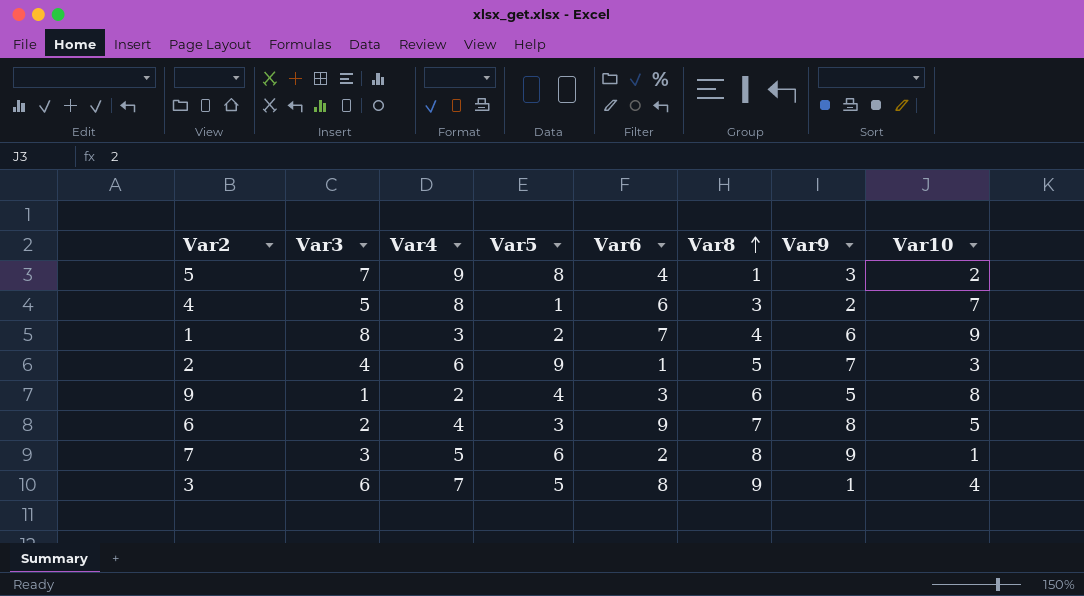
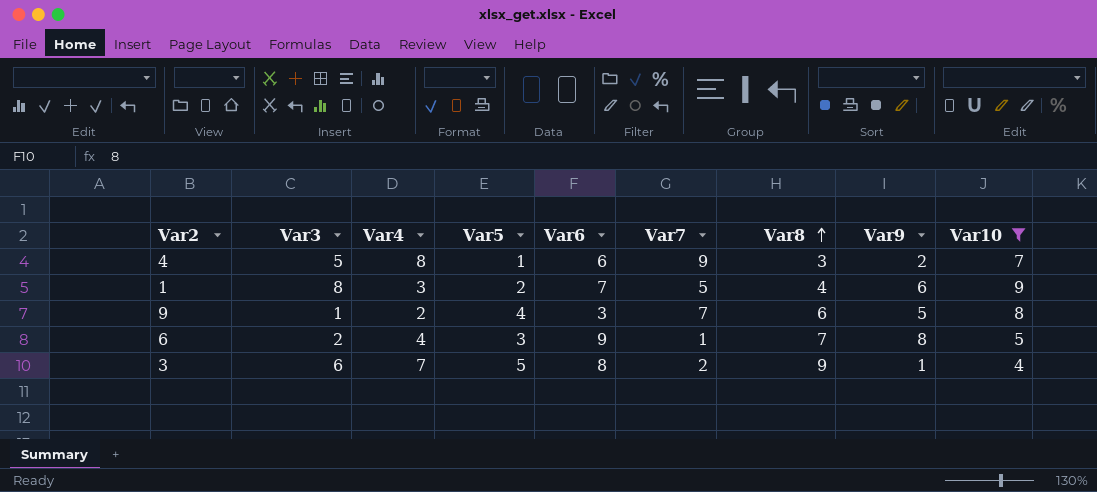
filter: none -> Var10 >= 4
column Var7 | position: none -> 6

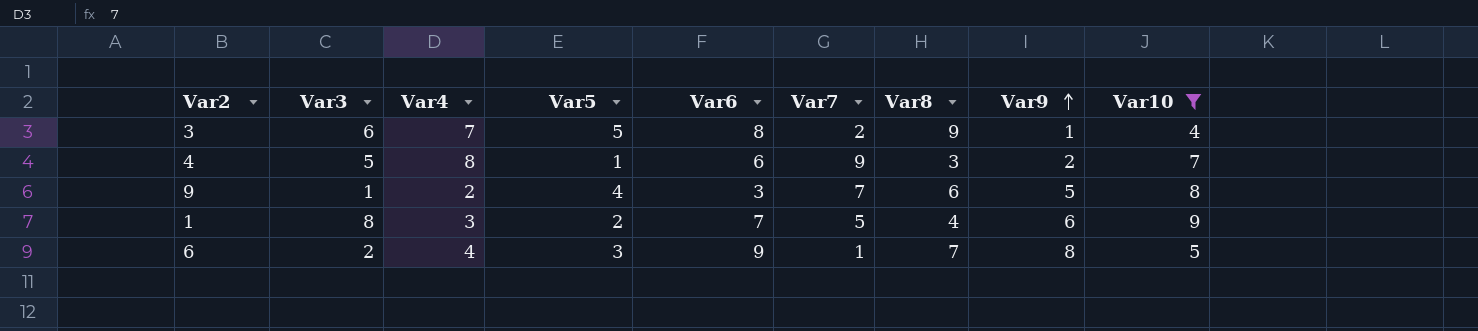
row order: Var8 ascending -> Var9 ascending

